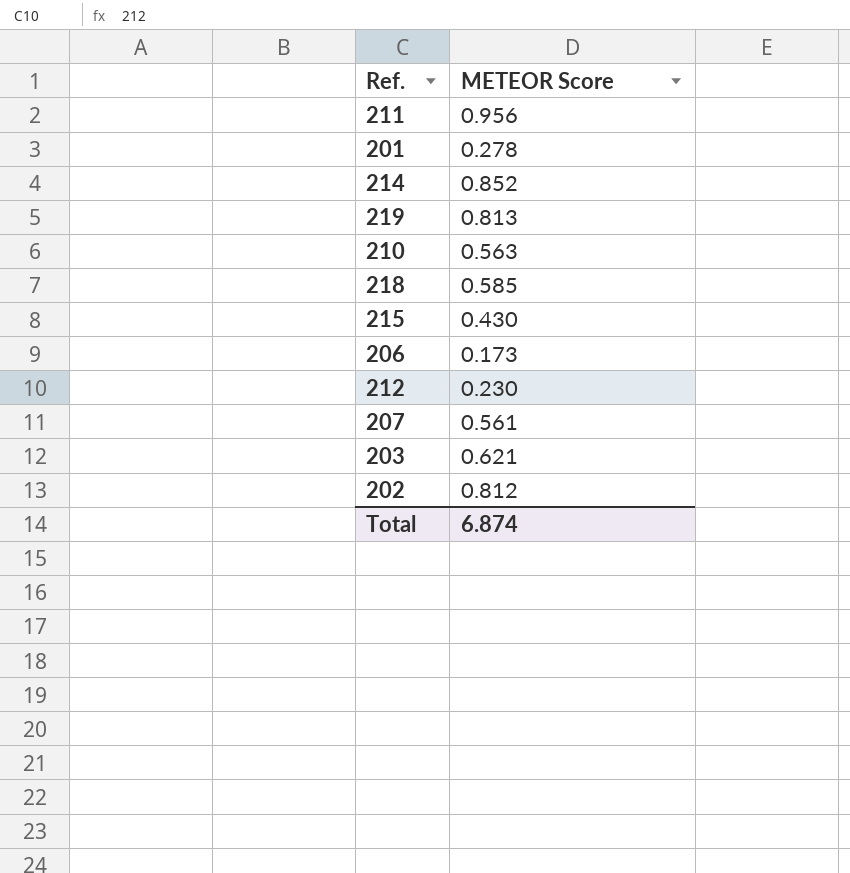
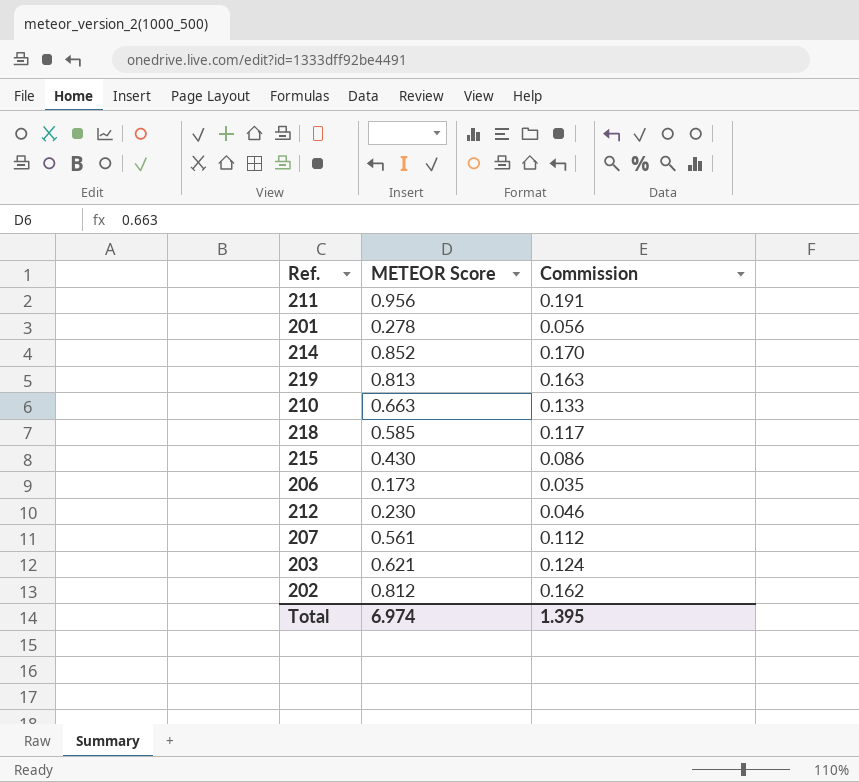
column Commission | formula: none -> [METEOR Score] * 0.2
210 | METEOR Score: 0.563 -> 0.663
Total | METEOR Score: 6.874 -> 6.974

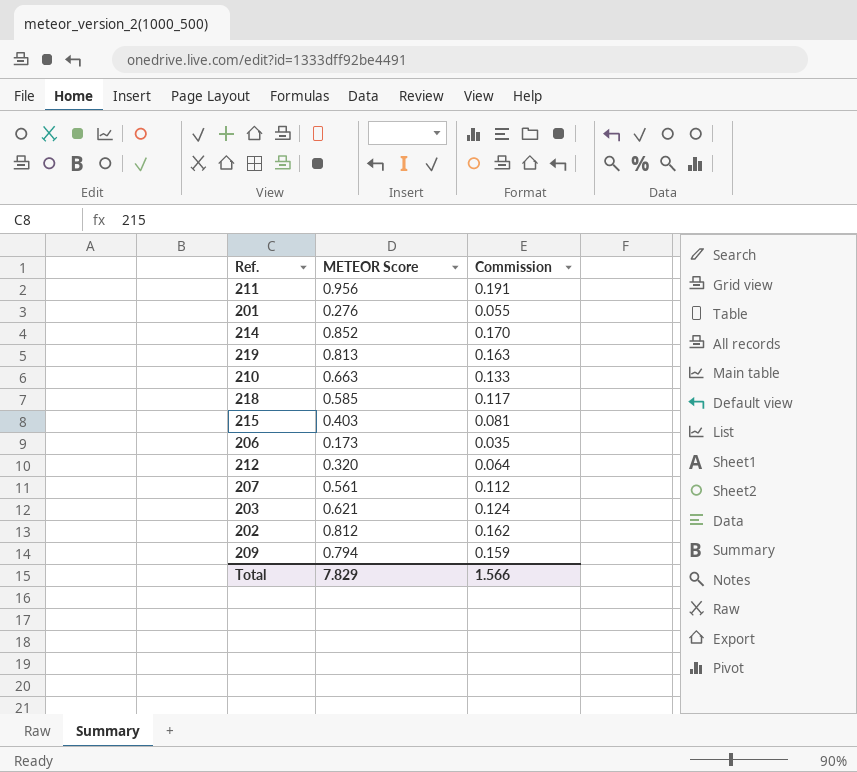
201 | METEOR Score: 0.278 -> 0.276
201 | Commission: 0.056 -> 0.055
215 | METEOR Score: 0.430 -> 0.403
215 | Commission: 0.086 -> 0.081
212 | METEOR Score: 0.230 -> 0.320
212 | Commission: 0.046 -> 0.064
row 209: none -> 0.794 | 0.159
Total | METEOR Score: 6.974 -> 7.829
Total | Commission: 1.395 -> 1.566

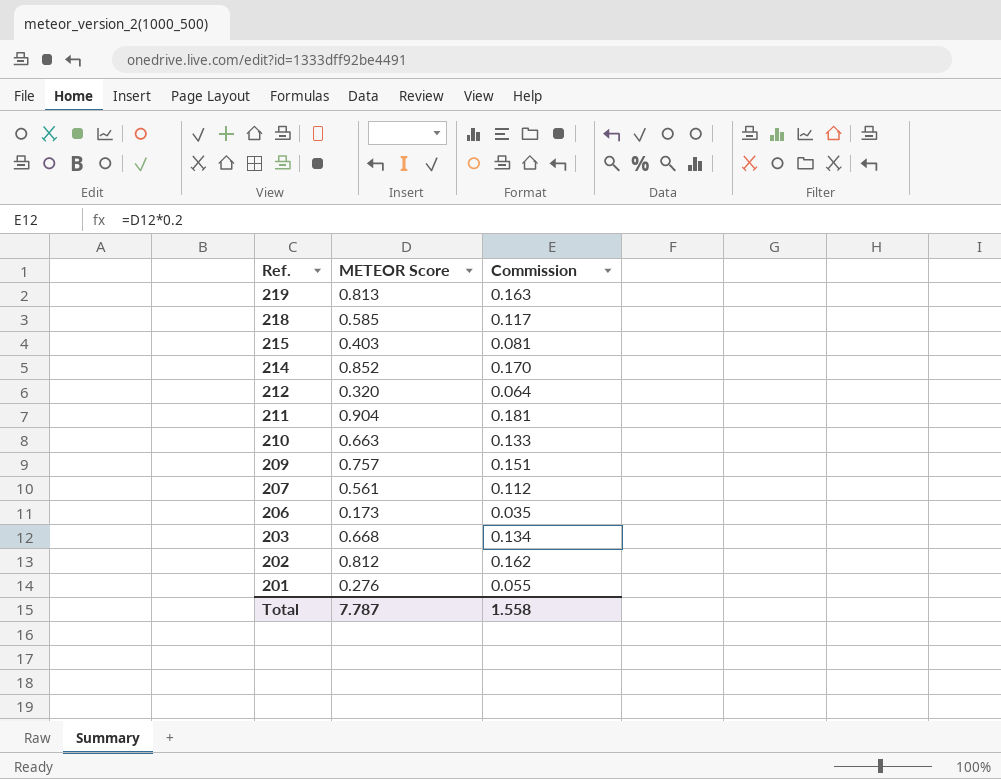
row order: none -> Ref. descending
211 | METEOR Score: 0.956 -> 0.904
211 | Commission: 0.191 -> 0.181
209 | METEOR Score: 0.794 -> 0.757
209 | Commission: 0.159 -> 0.151
203 | METEOR Score: 0.621 -> 0.668
203 | Commission: 0.124 -> 0.134
Total | METEOR Score: 7.829 -> 7.787
Total | Commission: 1.566 -> 1.558

